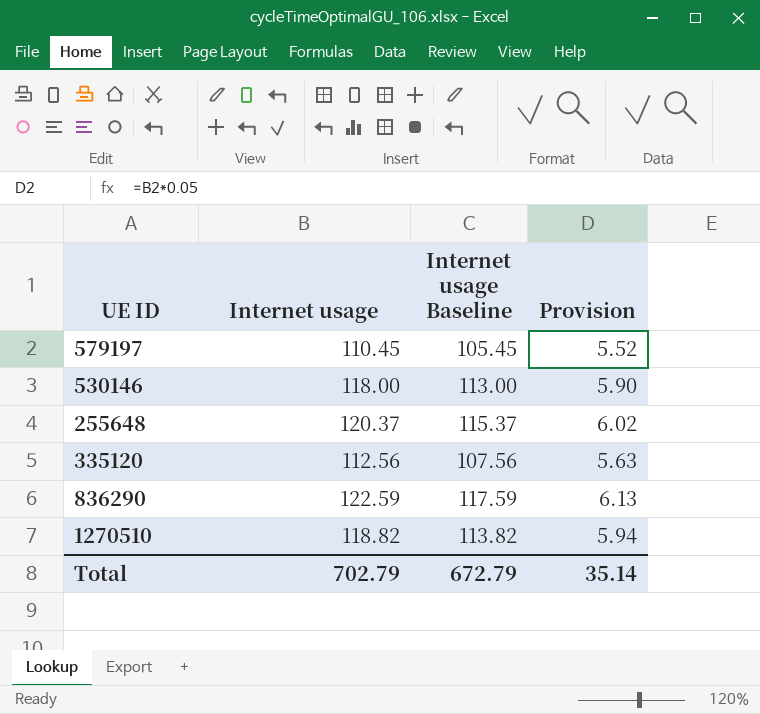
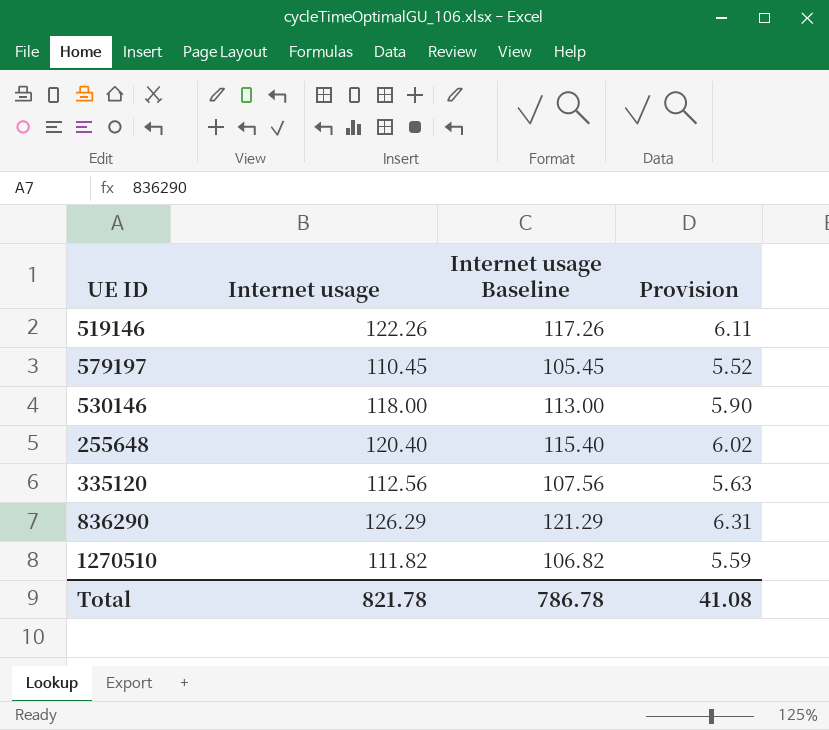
row 519146: none -> 122.26 | 117.26 | 6.11
255648 | Internet usage: 120.37 -> 120.40
255648 | Internet usage Baseline: 115.37 -> 115.40
836290 | Internet usage: 122.59 -> 126.29
836290 | Internet usage Baseline: 117.59 -> 121.29
836290 | Provision: 6.13 -> 6.31
1270510 | Internet usage: 118.82 -> 111.82
1270510 | Internet usage Baseline: 113.82 -> 106.82
1270510 | Provision: 5.94 -> 5.59
Total | Internet usage: 702.79 -> 821.78
Total | Internet usage Baseline: 672.79 -> 786.78
Total | Provision: 35.14 -> 41.08

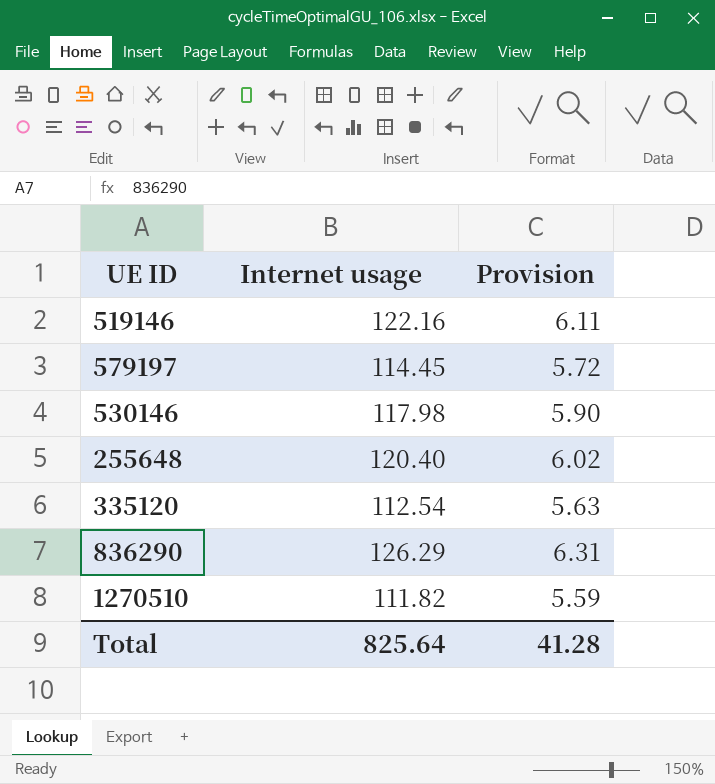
column Internet usage Baseline | formula: [Internet usage] - 5 -> none
519146 | Internet usage: 122.26 -> 122.16
579197 | Internet usage: 110.45 -> 114.45
579197 | Provision: 5.52 -> 5.72
530146 | Internet usage: 118.00 -> 117.98
335120 | Internet usage: 112.56 -> 112.54
Total | Internet usage: 821.78 -> 825.64
Total | Provision: 41.08 -> 41.28

